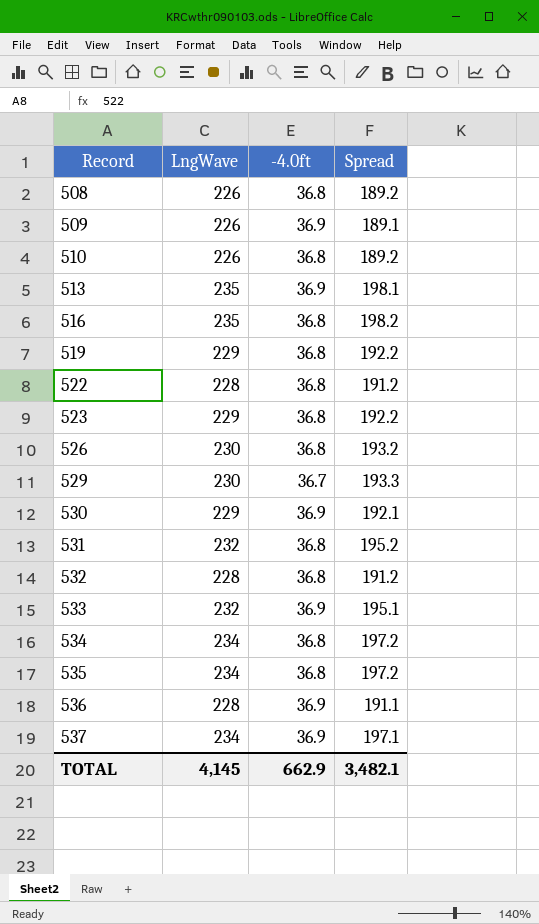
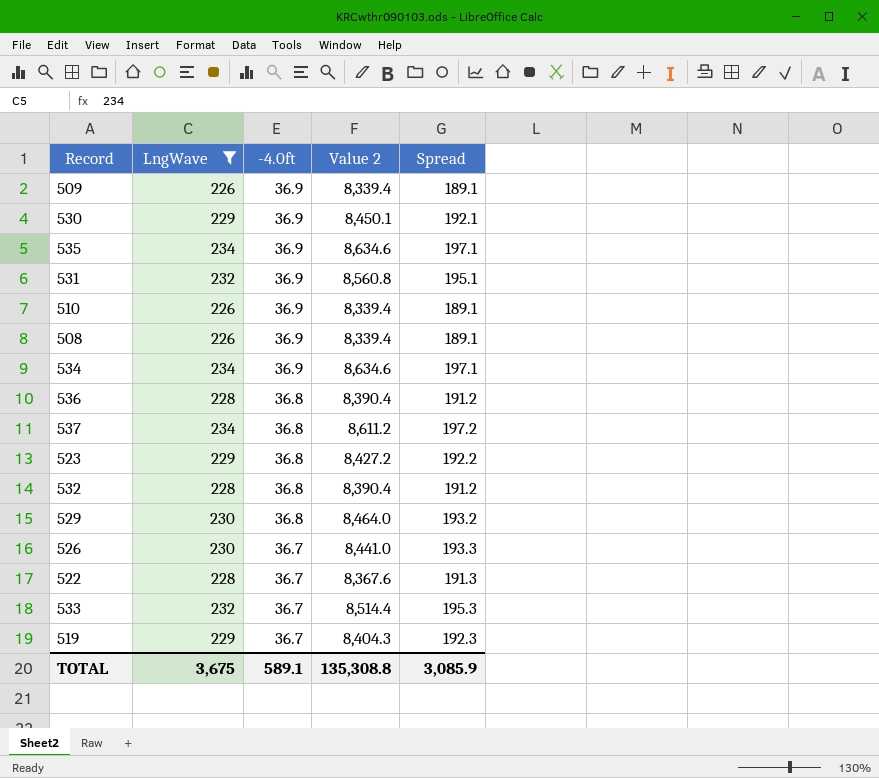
filter: none -> LngWave != 235
row order: Record ascending -> -4.0ft descending
column Value 2 | formula: none -> [LngWave] * [-4.0ft]
535 | -4.0ft: 36.8 -> 36.9
535 | Spread: 197.2 -> 197.1
531 | -4.0ft: 36.8 -> 36.9
531 | Spread: 195.2 -> 195.1
510 | -4.0ft: 36.8 -> 36.9
510 | Spread: 189.2 -> 189.1
508 | -4.0ft: 36.8 -> 36.9
508 | Spread: 189.2 -> 189.1
534 | -4.0ft: 36.8 -> 36.9
534 | Spread: 197.2 -> 197.1
536 | -4.0ft: 36.9 -> 36.8
536 | Spread: 191.1 -> 191.2
537 | -4.0ft: 36.9 -> 36.8
537 | Spread: 197.1 -> 197.2
529 | -4.0ft: 36.7 -> 36.8
529 | Spread: 193.3 -> 193.2
526 | -4.0ft: 36.8 -> 36.7
526 | Spread: 193.2 -> 193.3
522 | -4.0ft: 36.8 -> 36.7
522 | Spread: 191.2 -> 191.3
533 | -4.0ft: 36.9 -> 36.7
533 | Spread: 195.1 -> 195.3
519 | -4.0ft: 36.8 -> 36.7
519 | Spread: 192.2 -> 192.3
TOTAL | LngWave: 4,145 -> 3,675
TOTAL | -4.0ft: 662.9 -> 589.1
TOTAL | Spread: 3,482.1 -> 3,085.9

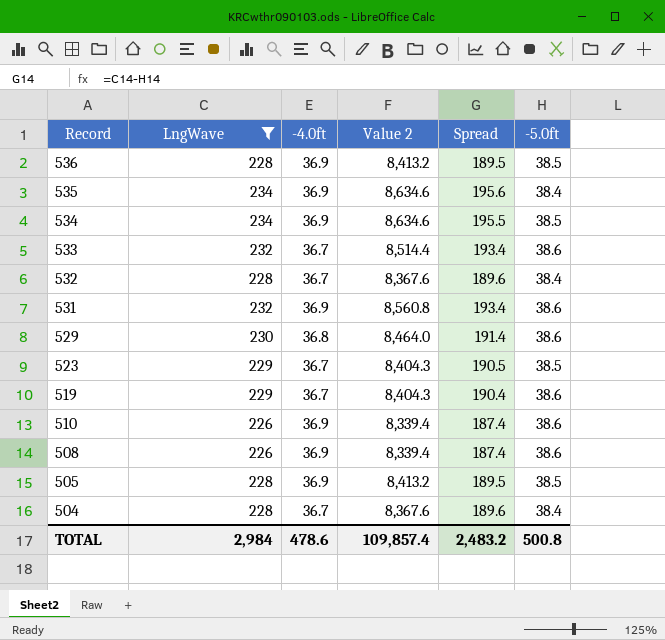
row order: -4.0ft descending -> Record descending
column Spread | formula: [LngWave] - [-4.0ft] -> [LngWave] - [-5.0ft]
column -5.0ft | position: none -> 6
row 509: 226 | 36.9 | 8,339.4 | 189.1 -> none
row 530: 229 | 36.9 | 8,450.1 | 192.1 -> none
row 537: 234 | 36.8 | 8,611.2 | 197.2 -> none
row 526: 230 | 36.7 | 8,441.0 | 193.3 -> none
row 522: 228 | 36.7 | 8,367.6 | 191.3 -> none
536 | -4.0ft: 36.8 -> 36.9
536 | Value 2: 8,390.4 -> 8,413.2
532 | -4.0ft: 36.8 -> 36.7
532 | Value 2: 8,390.4 -> 8,367.6
523 | -4.0ft: 36.8 -> 36.7
523 | Value 2: 8,427.2 -> 8,404.3
row 505: none -> 228 | 36.9 | 8,413.2 | 189.5 | 38.5
row 504: none -> 228 | 36.7 | 8,367.6 | 189.6 | 38.4
TOTAL | LngWave: 3,675 -> 2,984
TOTAL | -4.0ft: 589.1 -> 478.6
TOTAL | Value 2: 135,308.8 -> 109,857.4
TOTAL | Spread: 3,085.9 -> 2,483.2

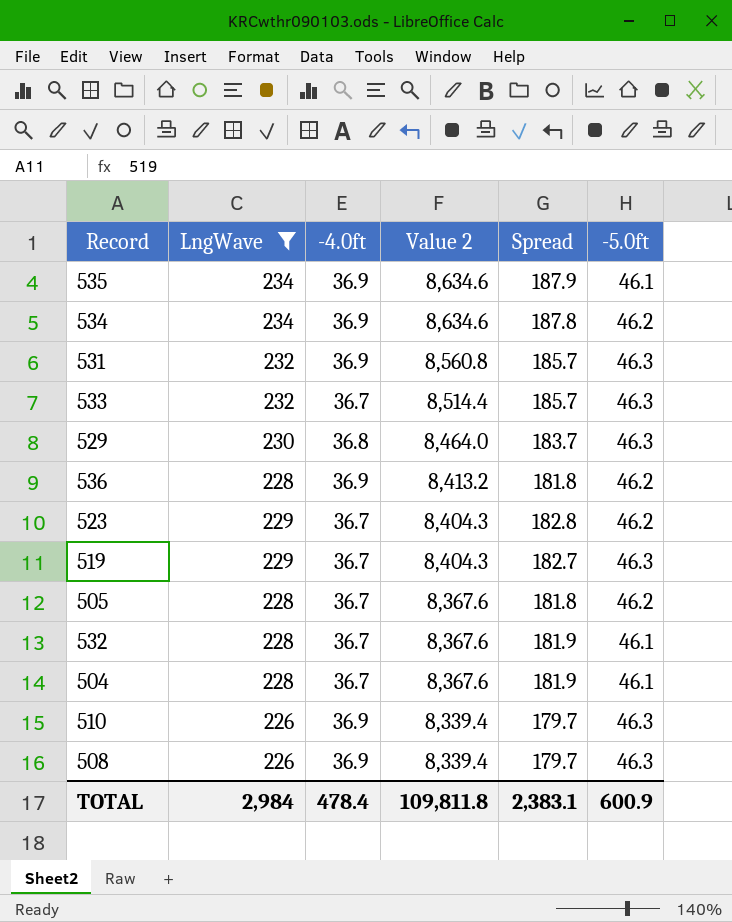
row order: Record descending -> Value 2 descending
535 | Spread: 195.6 -> 187.9
535 | -5.0ft: 38.4 -> 46.1
534 | Spread: 195.5 -> 187.8
534 | -5.0ft: 38.5 -> 46.2
531 | Spread: 193.4 -> 185.7
531 | -5.0ft: 38.6 -> 46.3
533 | Spread: 193.4 -> 185.7
533 | -5.0ft: 38.6 -> 46.3
529 | Spread: 191.4 -> 183.7
529 | -5.0ft: 38.6 -> 46.3
536 | Spread: 189.5 -> 181.8
536 | -5.0ft: 38.5 -> 46.2
523 | Spread: 190.5 -> 182.8
523 | -5.0ft: 38.5 -> 46.2
519 | Spread: 190.4 -> 182.7
519 | -5.0ft: 38.6 -> 46.3
505 | -4.0ft: 36.9 -> 36.7
505 | Value 2: 8,413.2 -> 8,367.6
505 | Spread: 189.5 -> 181.8
505 | -5.0ft: 38.5 -> 46.2
532 | Spread: 189.6 -> 181.9
532 | -5.0ft: 38.4 -> 46.1
504 | Spread: 189.6 -> 181.9
504 | -5.0ft: 38.4 -> 46.1
510 | Spread: 187.4 -> 179.7
510 | -5.0ft: 38.6 -> 46.3
508 | Spread: 187.4 -> 179.7
508 | -5.0ft: 38.6 -> 46.3
TOTAL | -4.0ft: 478.6 -> 478.4
TOTAL | Value 2: 109,857.4 -> 109,811.8
TOTAL | Spread: 2,483.2 -> 2,383.1
TOTAL | -5.0ft: 500.8 -> 600.9

